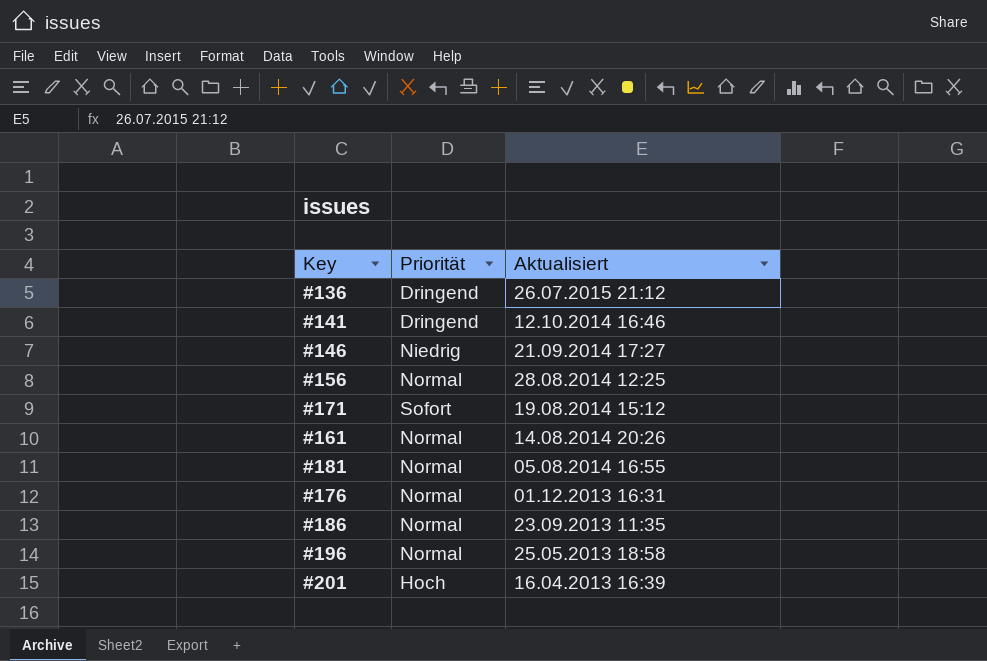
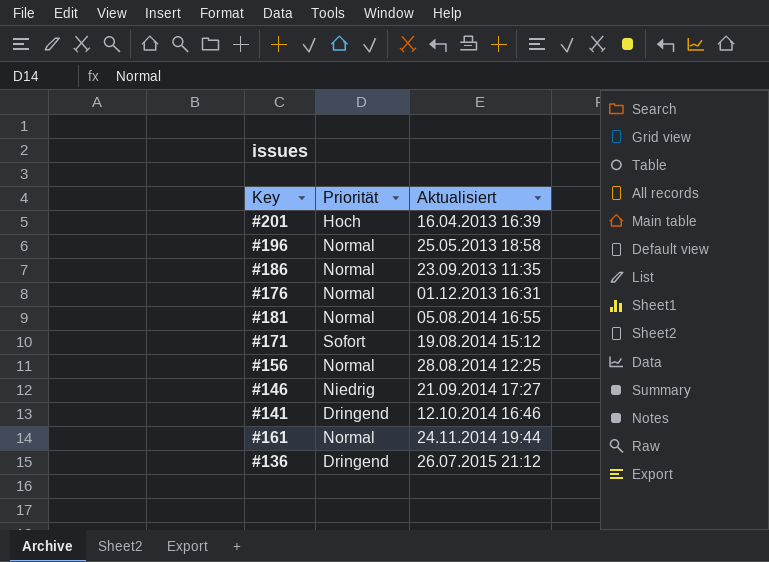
row order: Aktualisiert descending -> Aktualisiert ascending
#161 | Aktualisiert: 14.08.2014 20:26 -> 24.11.2014 19:44

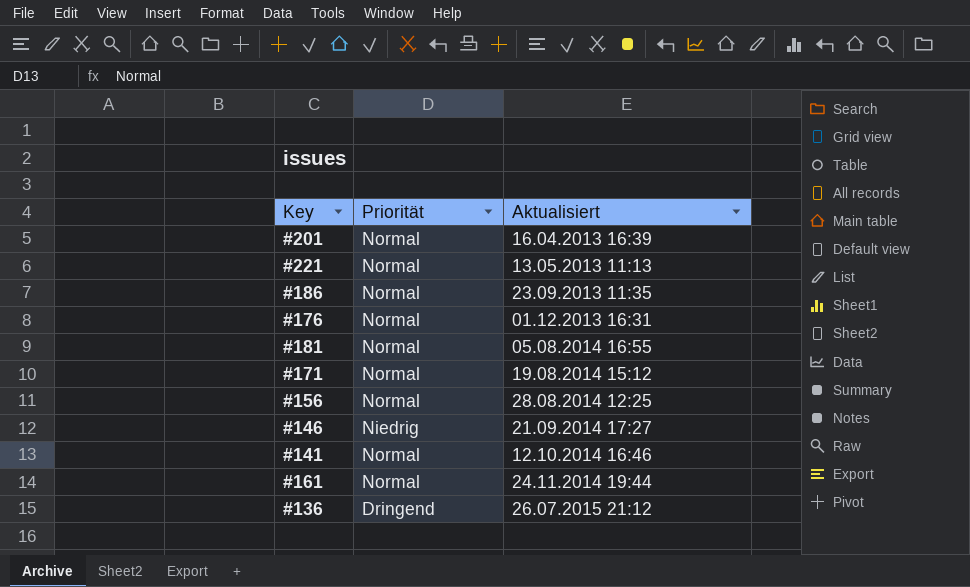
row #196: Normal | 25.05.2013 18:58 -> none
#201 | Priorität: Hoch -> Normal
row #221: none -> Normal | 13.05.2013 11:13
#171 | Priorität: Sofort -> Normal
#141 | Priorität: Dringend -> Normal

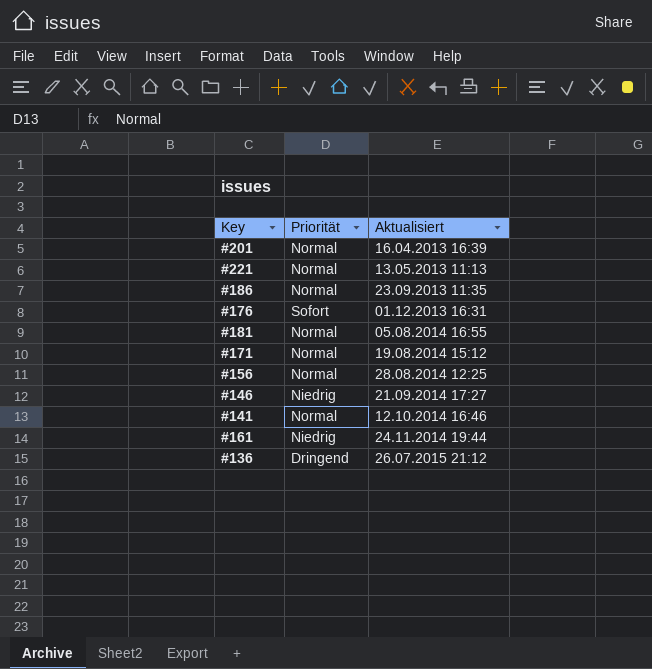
#176 | Priorität: Normal -> Sofort
#161 | Priorität: Normal -> Niedrig

